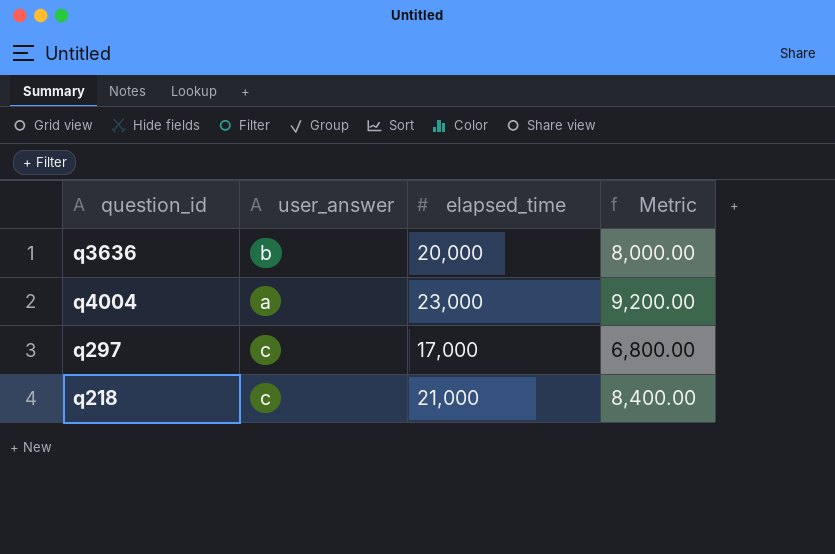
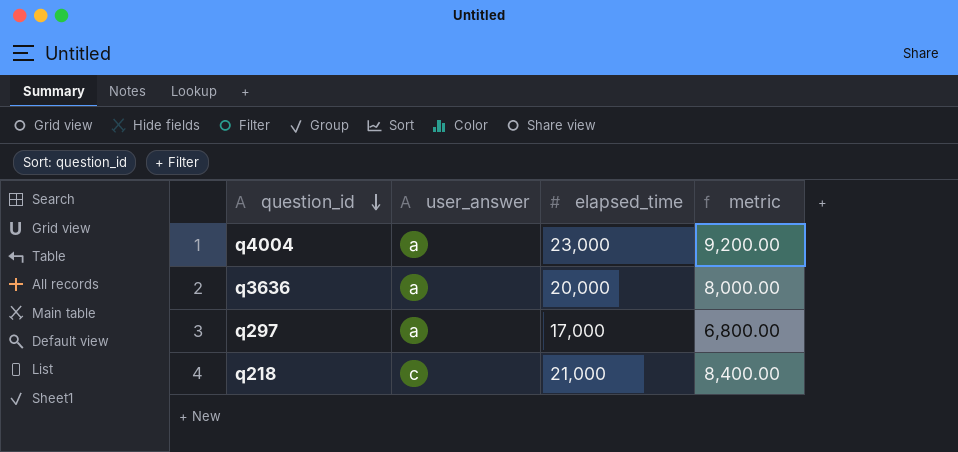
row order: none -> question_id descending
column name: Metric -> metric
q3636 | user_answer: b -> a
q297 | user_answer: c -> a

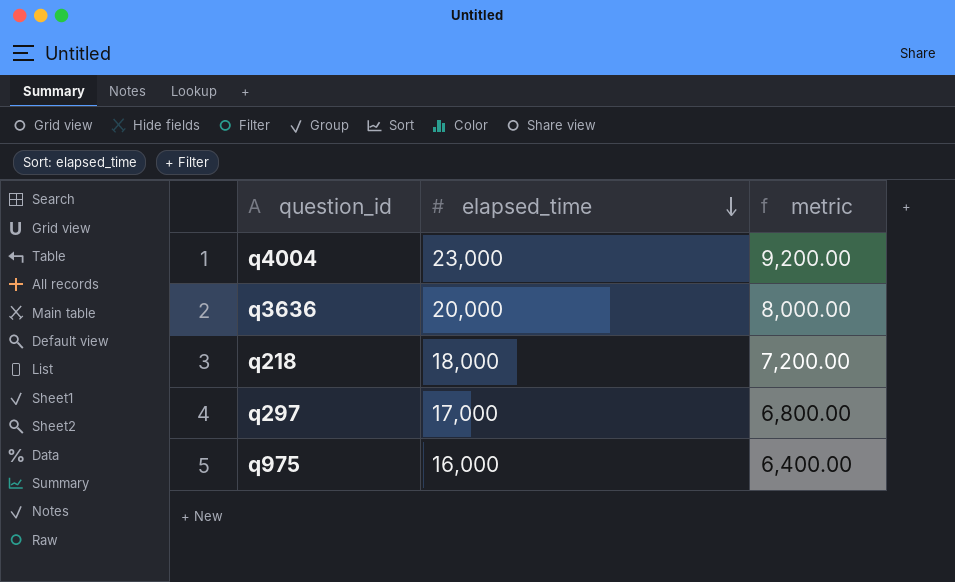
row order: question_id descending -> elapsed_time descending
column user_answer | position: 2 -> none
q218 | elapsed_time: 21,000 -> 18,000
q218 | metric: 8,400.00 -> 7,200.00
row q975: none -> 16,000 | 6,400.00

